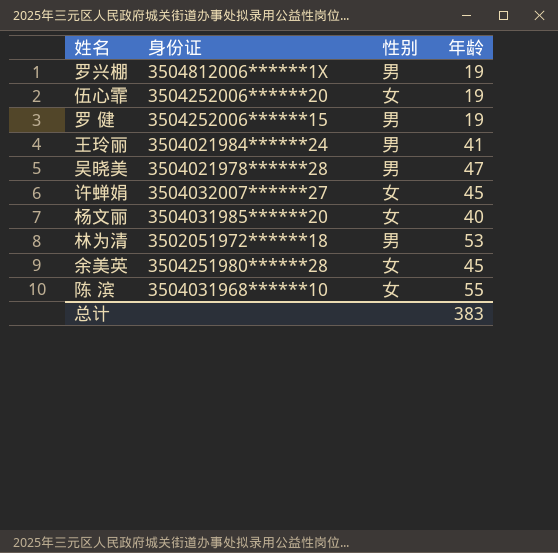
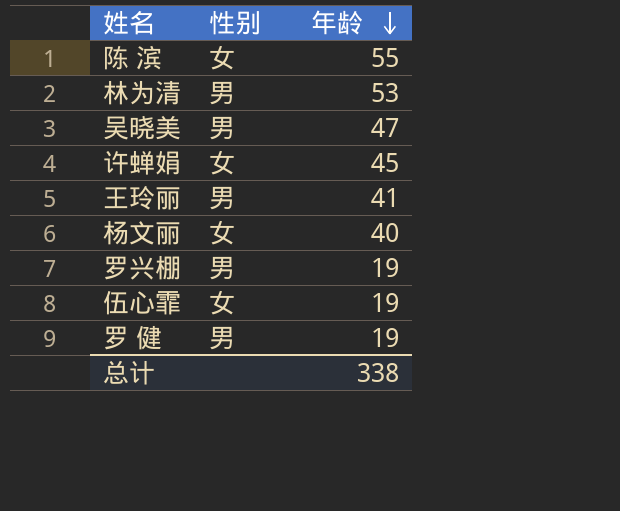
row order: none -> 年龄 descending
column 身份证 | position: 2 -> none
row 余美英: 3504251980******28 | 女 | 45 -> none
总计 | 年龄: 383 -> 338

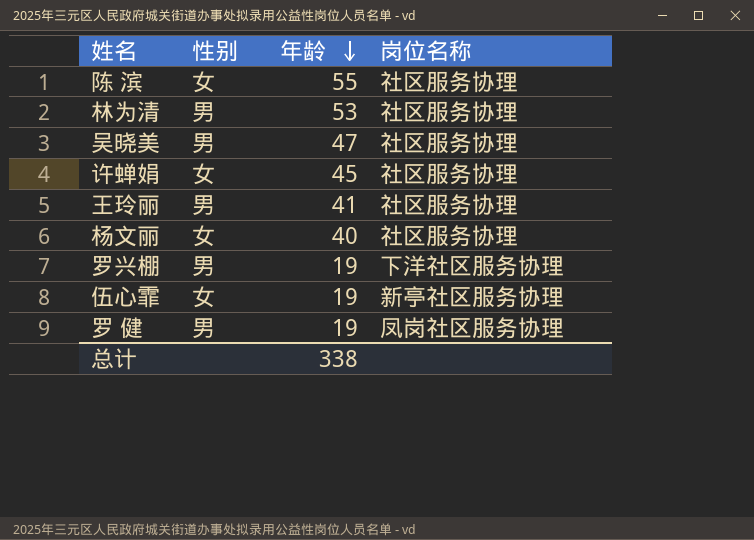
column 岗位名称 | position: none -> 4

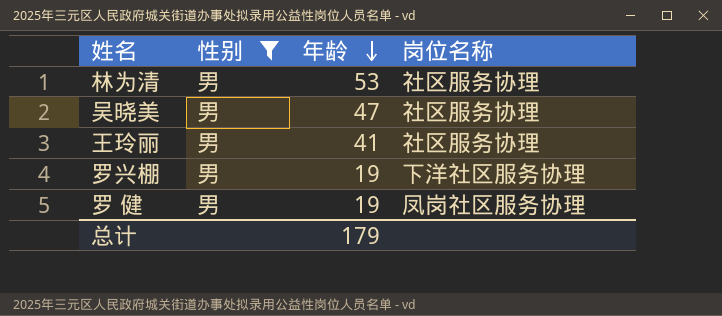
filter: none -> 性别 = 男
总计 | 年龄: 338 -> 179

